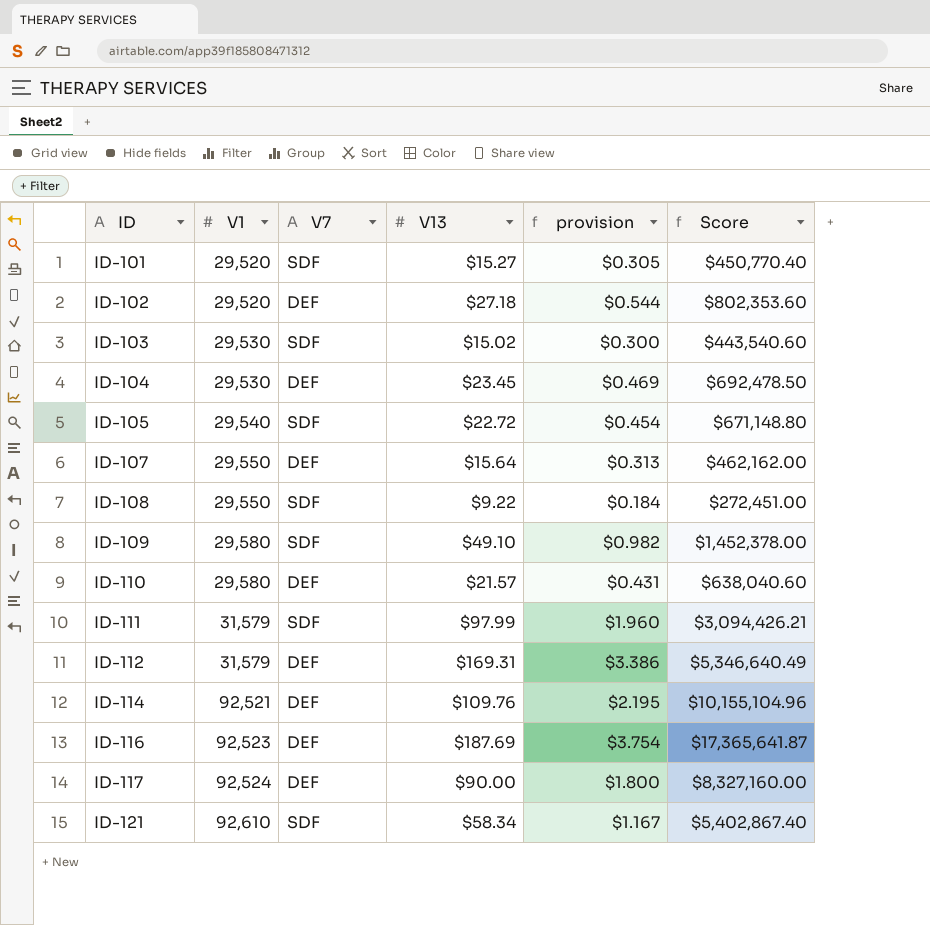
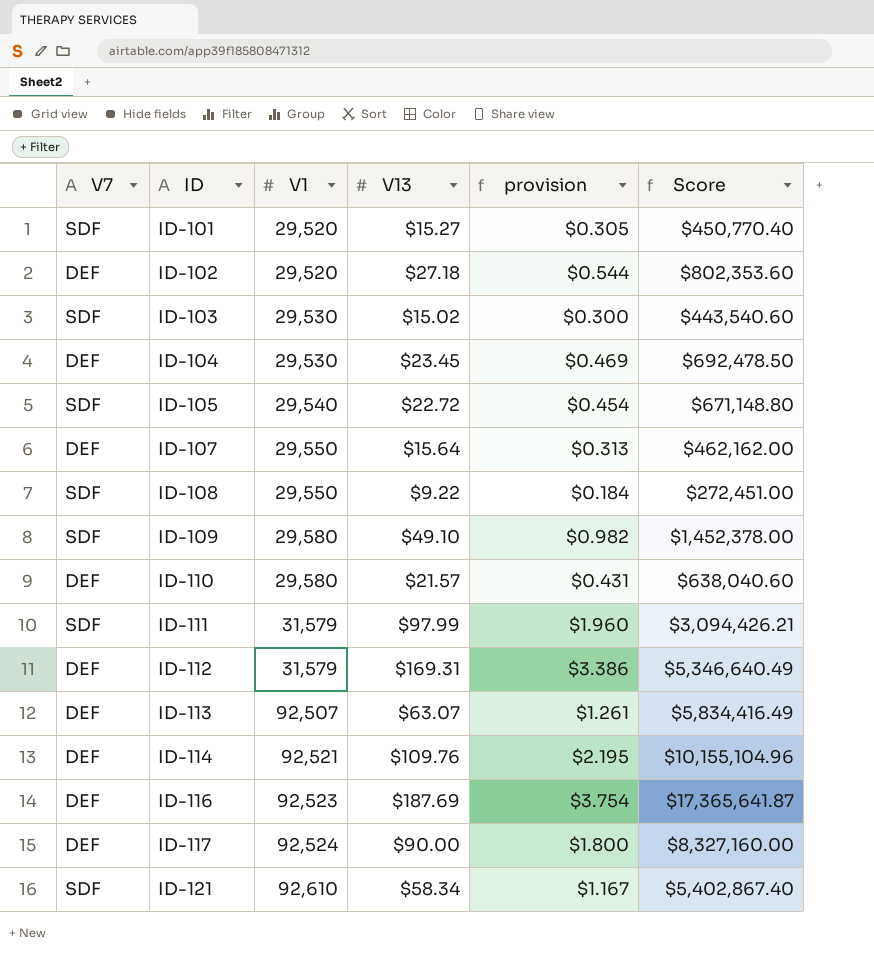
column V7 | position: 3 -> 1
row ID-113: none -> DEF | 92,507 | $63.07 | $1.261 | $5,834,416.49

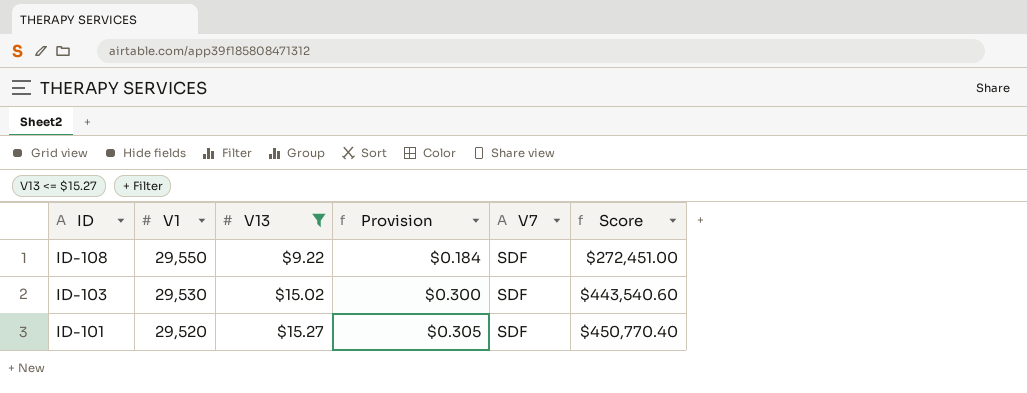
filter: none -> V13 <= $15.27
row order: ID ascending -> ID descending
column name: provision -> Provision
column V7 | position: 1 -> 5

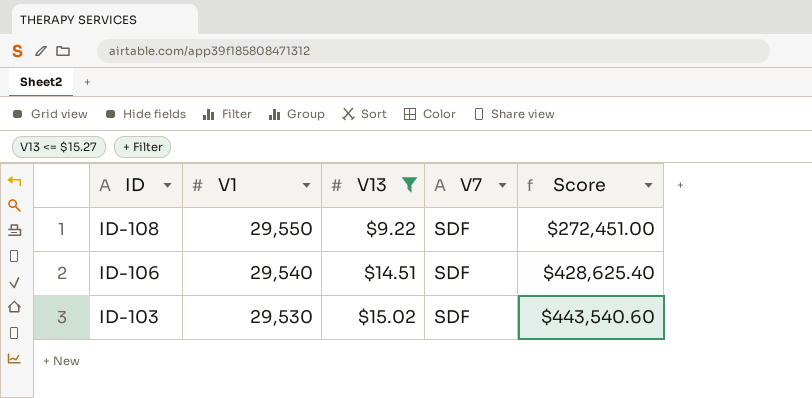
column Provision | formula: [V13] * 0.02 -> none
row ID-101: 29,520 | $15.27 | $0.305 | SDF | $450,770.40 -> none
row ID-106: none -> 29,540 | $14.51 | SDF | $428,625.40

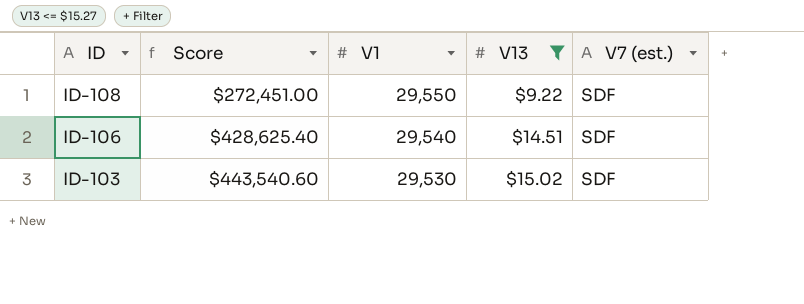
column Score | position: 5 -> 2
column name: V7 -> V7 (est.)

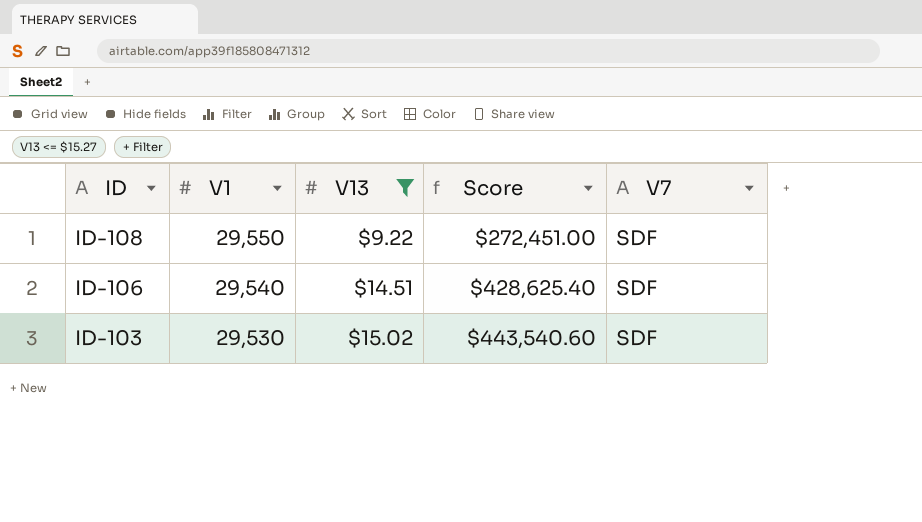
column Score | position: 2 -> 4
column name: V7 (est.) -> V7

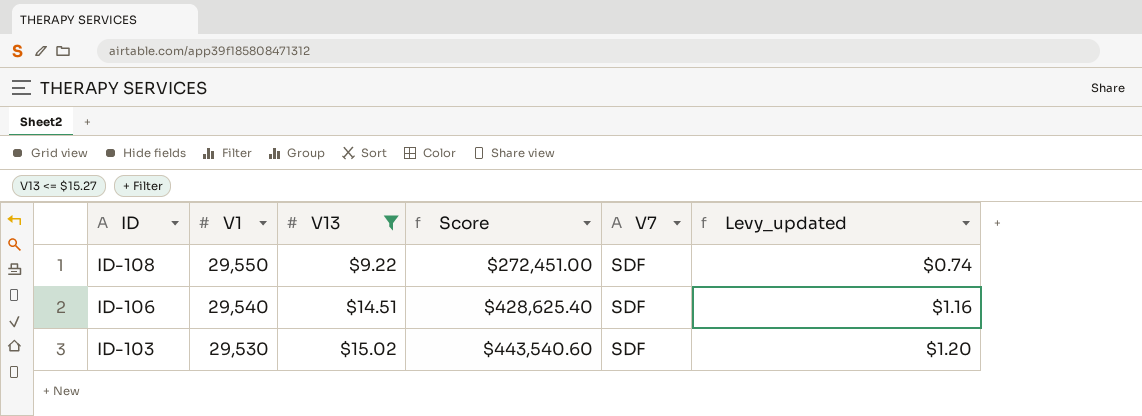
column Levy_updated | formula: none -> [V13] * 0.08

